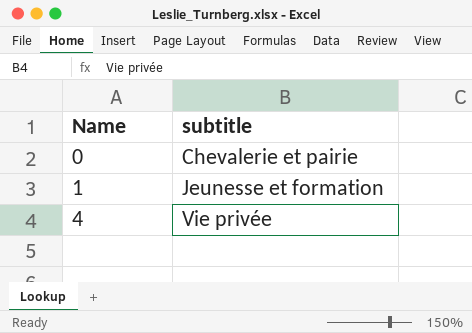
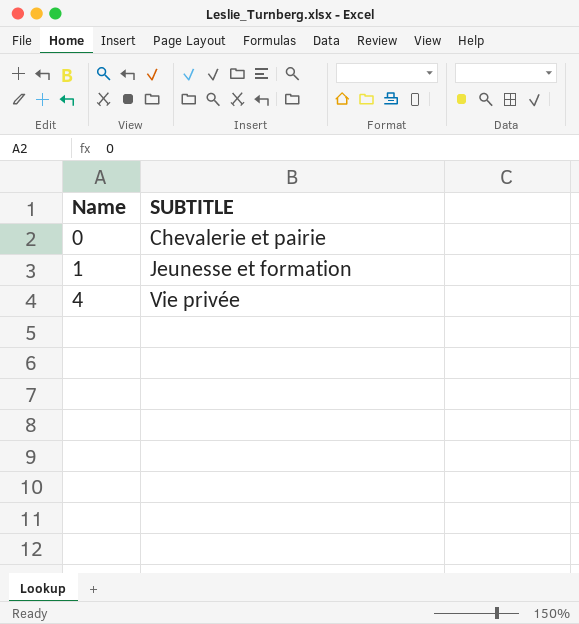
column name: subtitle -> SUBTITLE

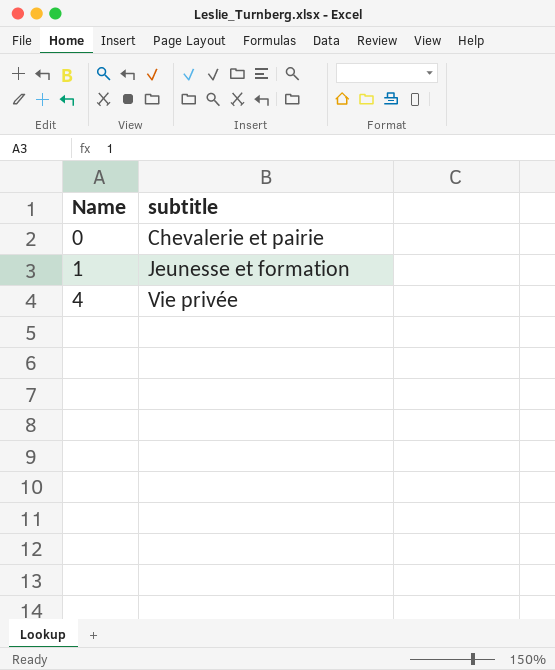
column name: SUBTITLE -> subtitle

